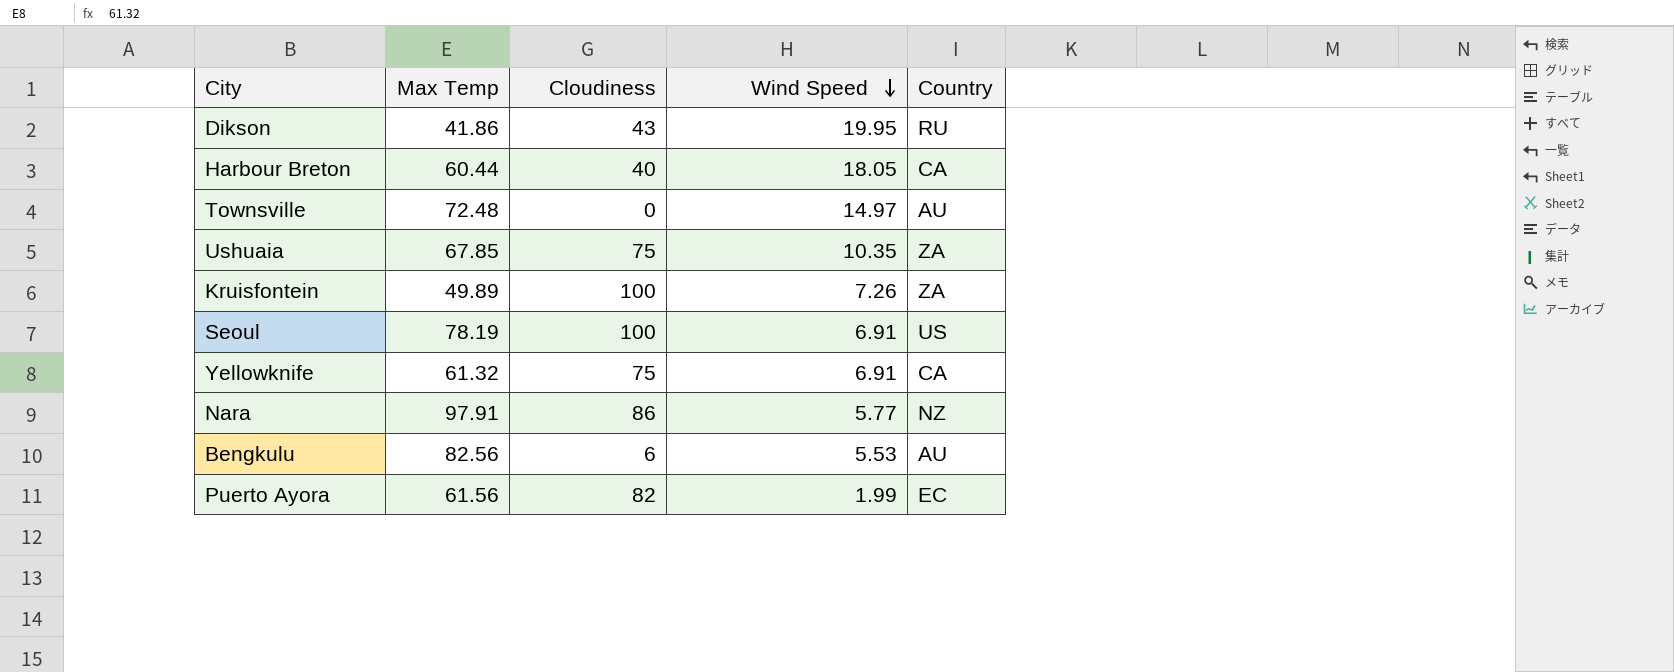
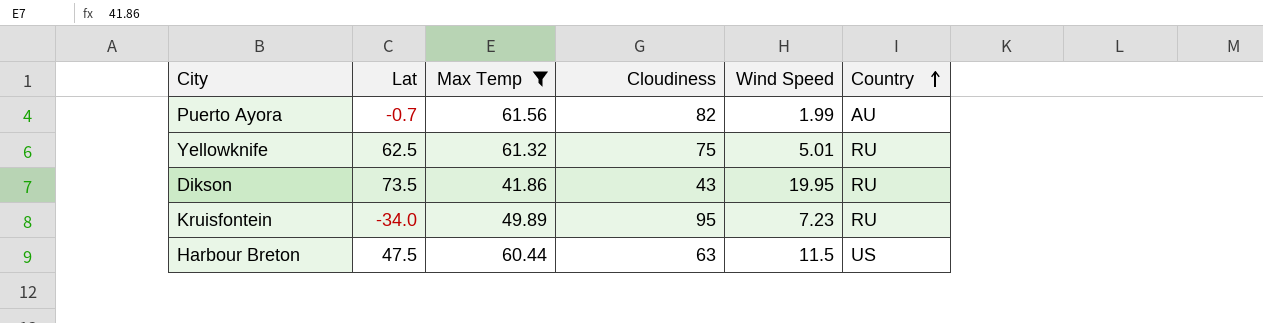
filter: none -> Max Temp <= 61.56
row order: Wind Speed descending -> Country ascending
column Lat | position: none -> 2
Puerto Ayora | Country: EC -> AU
Yellowknife | Wind Speed: 6.91 -> 5.01
Yellowknife | Country: CA -> RU
Kruisfontein | Cloudiness: 100 -> 95
Kruisfontein | Wind Speed: 7.26 -> 7.23
Kruisfontein | Country: ZA -> RU
Harbour Breton | Cloudiness: 40 -> 63
Harbour Breton | Wind Speed: 18.05 -> 11.5
Harbour Breton | Country: CA -> US

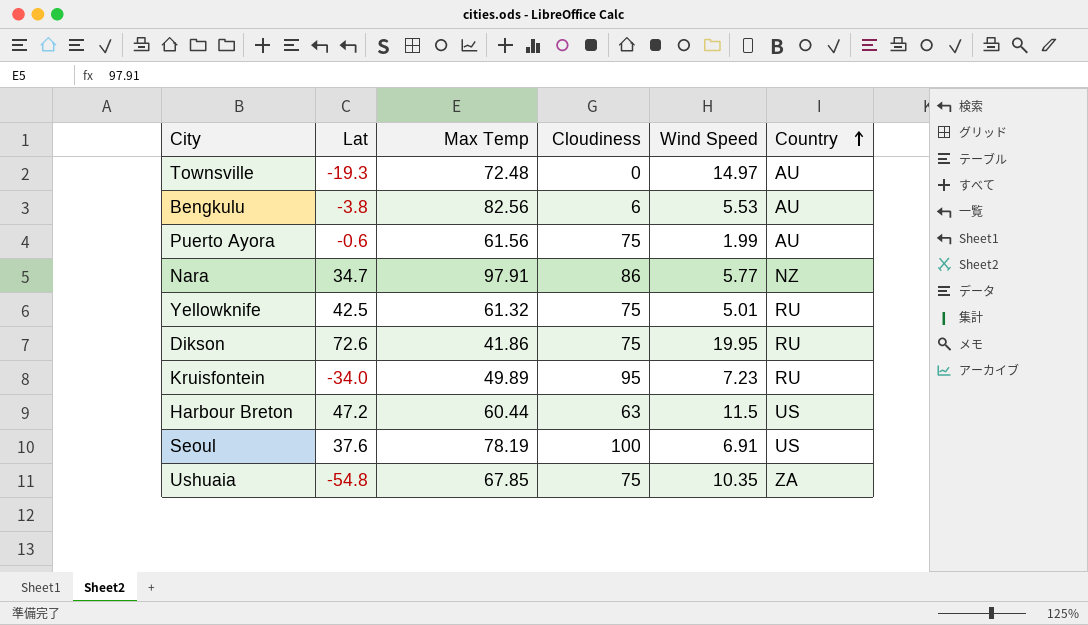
filter: Max Temp <= 61.56 -> none
Puerto Ayora | Lat: -0.7 -> -0.6
Puerto Ayora | Cloudiness: 82 -> 75
Yellowknife | Lat: 62.5 -> 42.5
Dikson | Lat: 73.5 -> 72.6
Dikson | Cloudiness: 43 -> 75
Harbour Breton | Lat: 47.5 -> 47.2

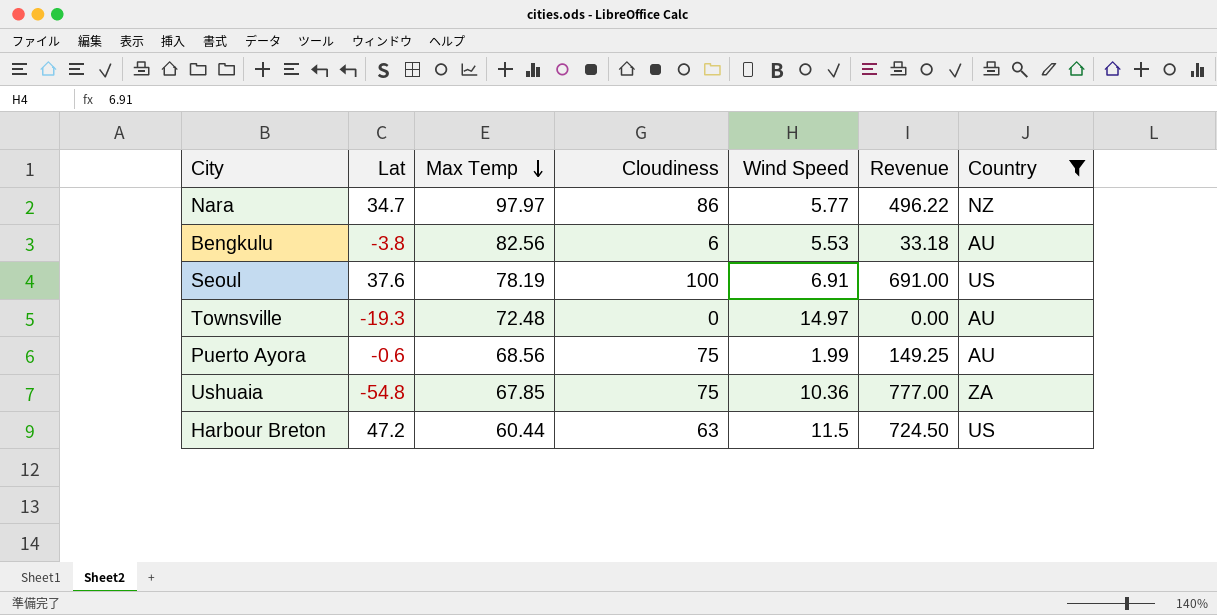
filter: none -> Country != RU
row order: Country ascending -> Max Temp descending
column Revenue | formula: none -> [Cloudiness] * [Wind Speed]
Nara | Max Temp: 97.91 -> 97.97
Puerto Ayora | Max Temp: 61.56 -> 68.56
Ushuaia | Wind Speed: 10.35 -> 10.36

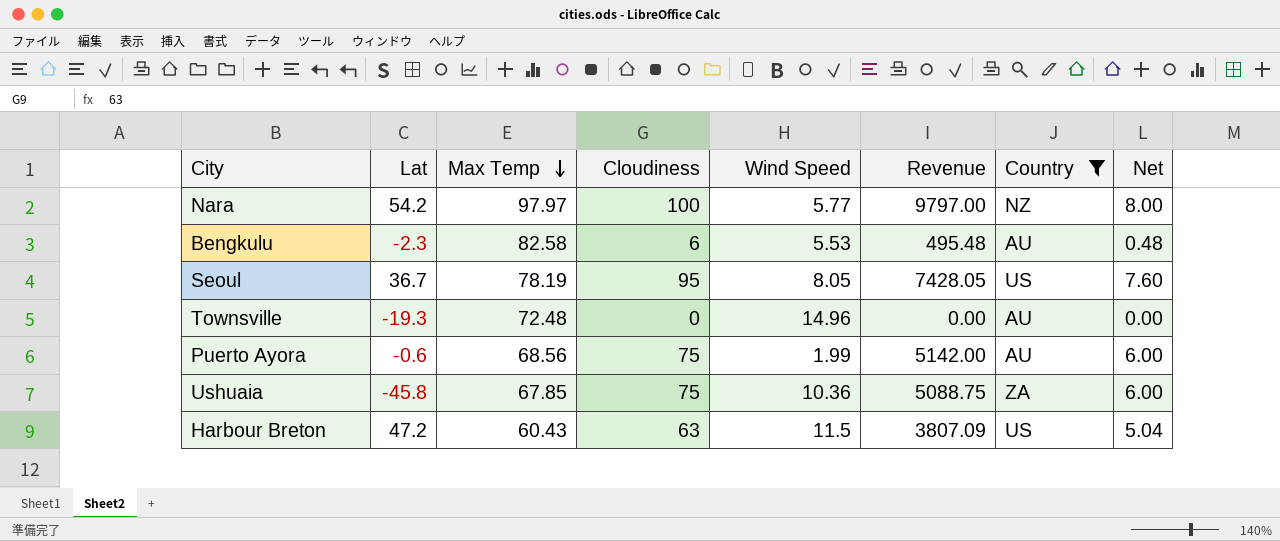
column Revenue | formula: [Cloudiness] * [Wind Speed] -> [Max Temp] * [Cloudiness]
column Net | formula: none -> [Cloudiness] * 0.08
Nara | Lat: 34.7 -> 54.2
Nara | Cloudiness: 86 -> 100
Bengkulu | Lat: -3.8 -> -2.3
Bengkulu | Max Temp: 82.56 -> 82.58
Seoul | Lat: 37.6 -> 36.7
Seoul | Cloudiness: 100 -> 95
Seoul | Wind Speed: 6.91 -> 8.05
Townsville | Wind Speed: 14.97 -> 14.96
Ushuaia | Lat: -54.8 -> -45.8
Harbour Breton | Max Temp: 60.44 -> 60.43

